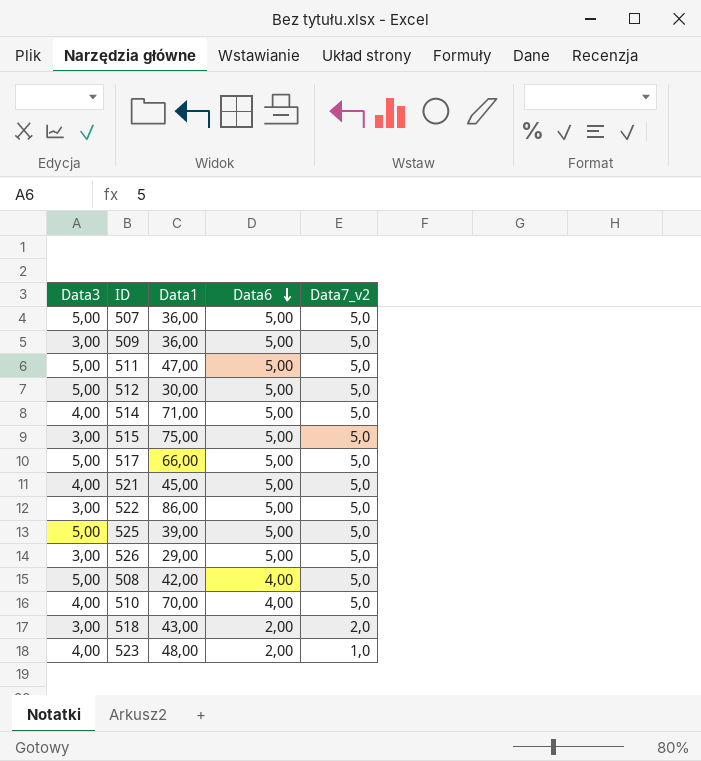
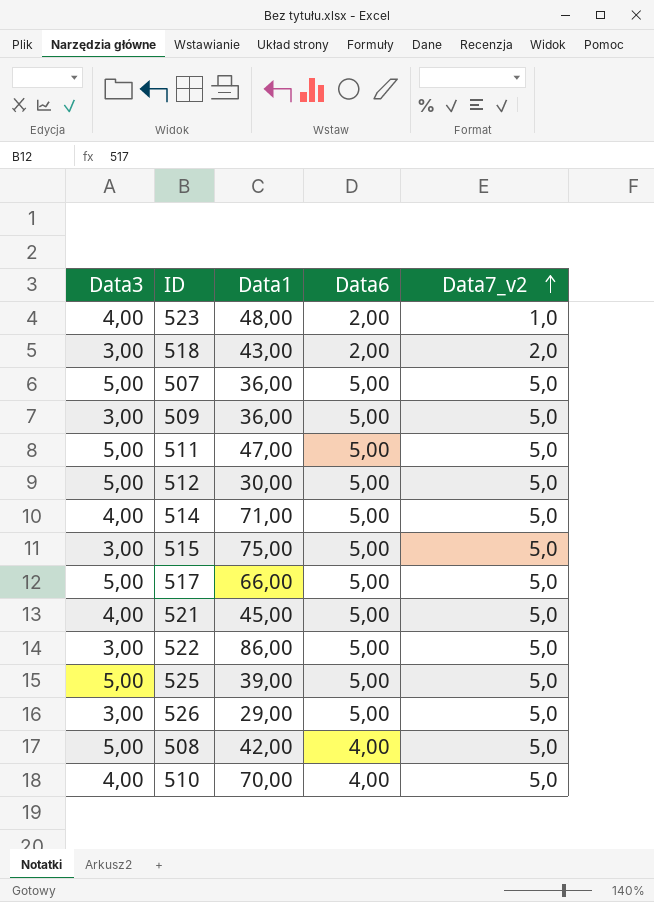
row order: Data6 descending -> Data7_v2 ascending

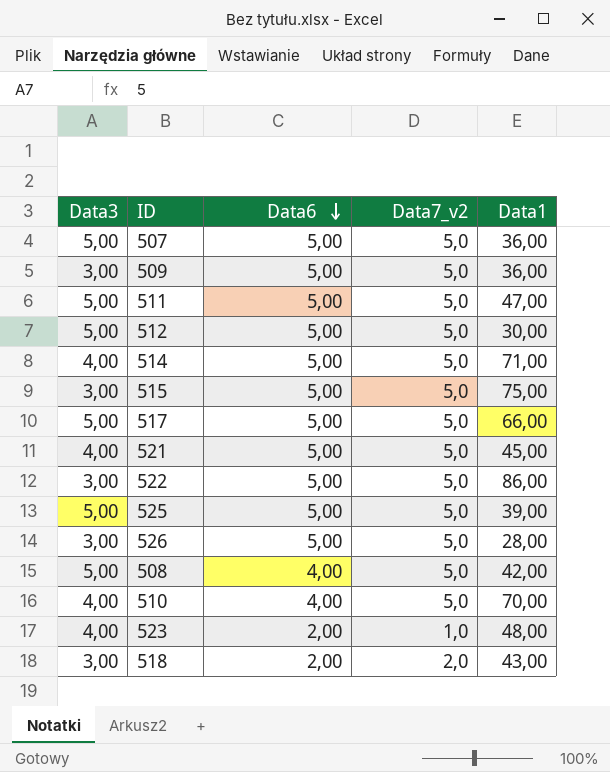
row order: Data7_v2 ascending -> Data6 descending
column Data1 | position: 3 -> 5
526 | Data1: 29,00 -> 28,00

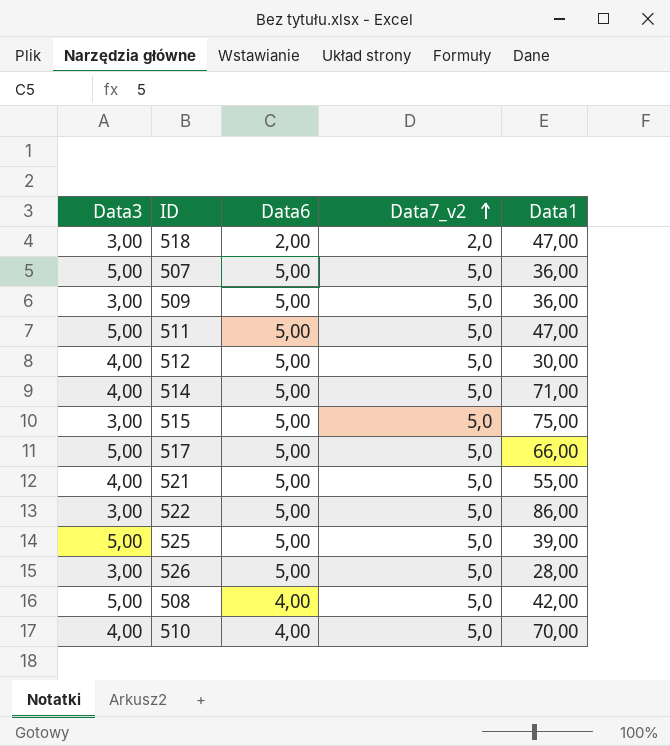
row order: Data6 descending -> Data7_v2 ascending
row 523: 4,00 | 2,00 | 1,0 | 48,00 -> none
518 | Data1: 43,00 -> 47,00
512 | Data3: 5,00 -> 4,00
521 | Data1: 45,00 -> 55,00

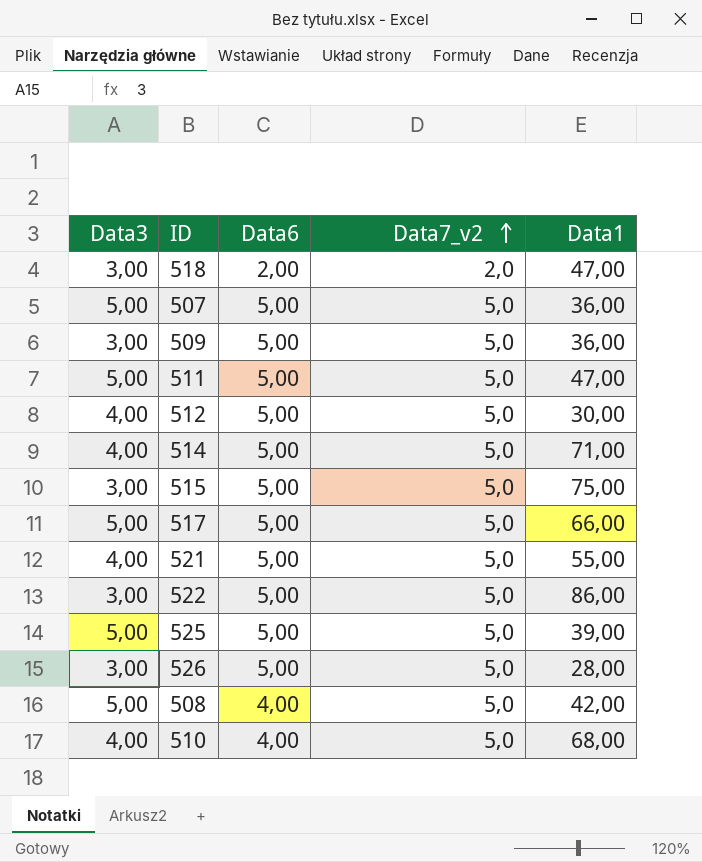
510 | Data1: 70,00 -> 68,00

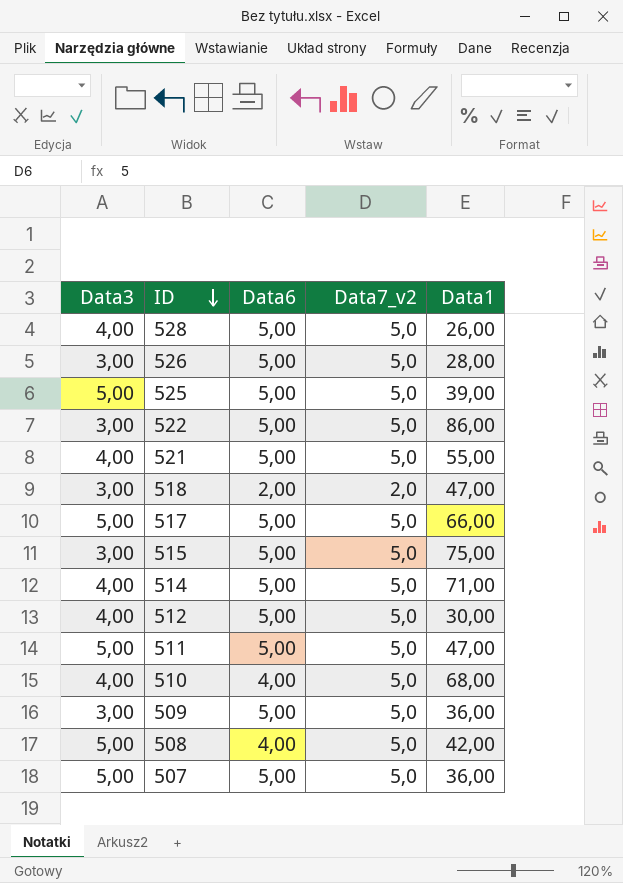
row order: Data7_v2 ascending -> ID descending
row 528: none -> 4,00 | 5,00 | 5,0 | 26,00

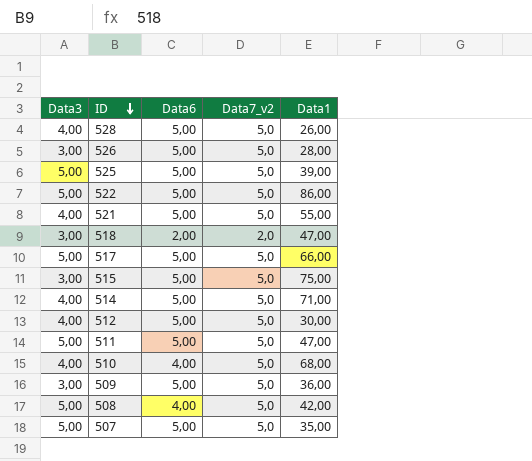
522 | Data3: 3,00 -> 5,00
507 | Data1: 36,00 -> 35,00

